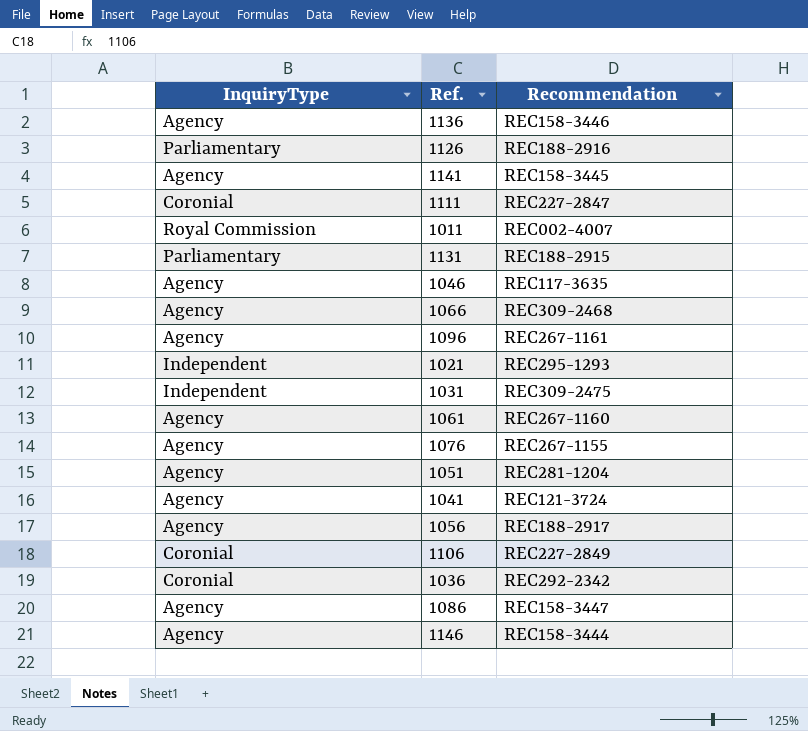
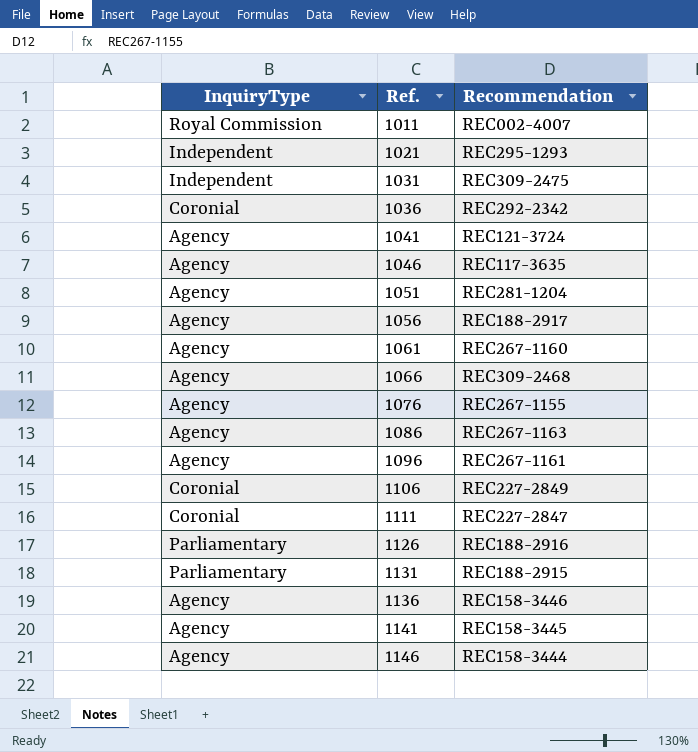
row order: none -> Ref. ascending
1086 | Recommendation: REC158-3447 -> REC267-1163

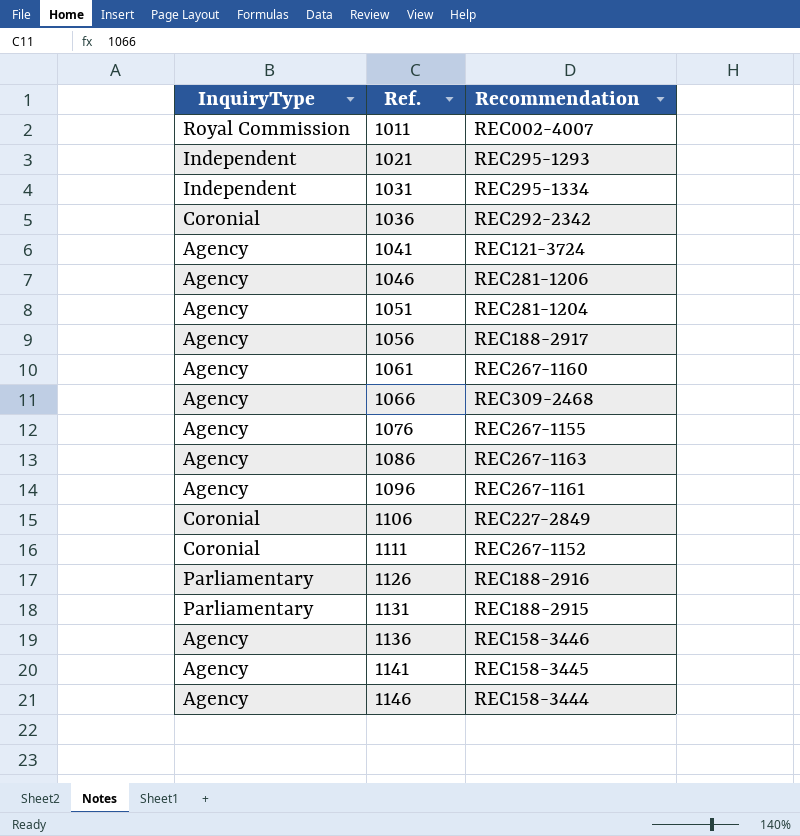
1031 | Recommendation: REC309-2475 -> REC295-1334
1046 | Recommendation: REC117-3635 -> REC281-1206
1111 | Recommendation: REC227-2847 -> REC267-1152

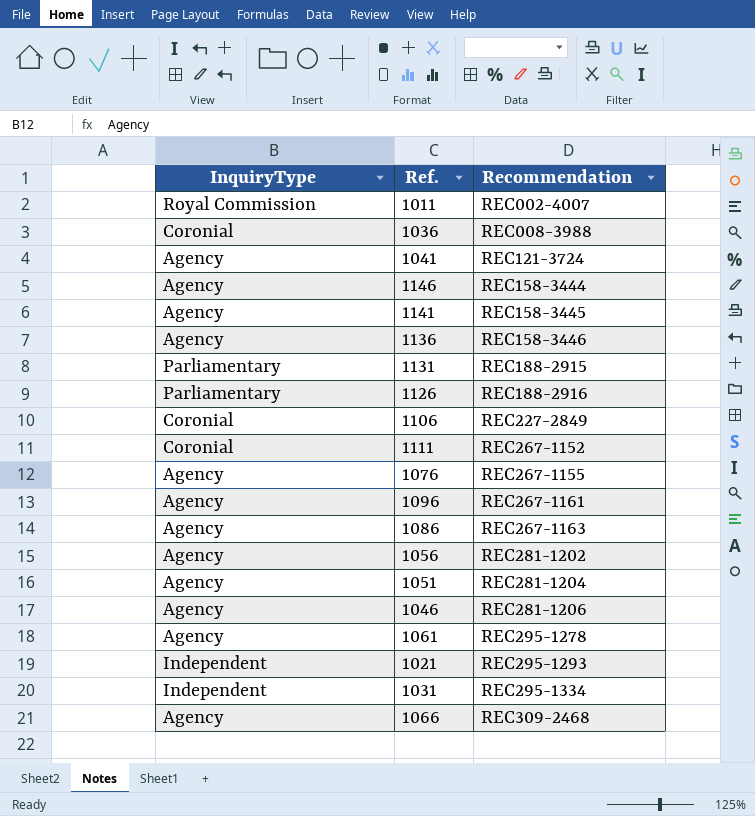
row order: Ref. ascending -> Recommendation ascending
1036 | Recommendation: REC292-2342 -> REC008-3988
1056 | Recommendation: REC188-2917 -> REC281-1202
1061 | Recommendation: REC267-1160 -> REC295-1278

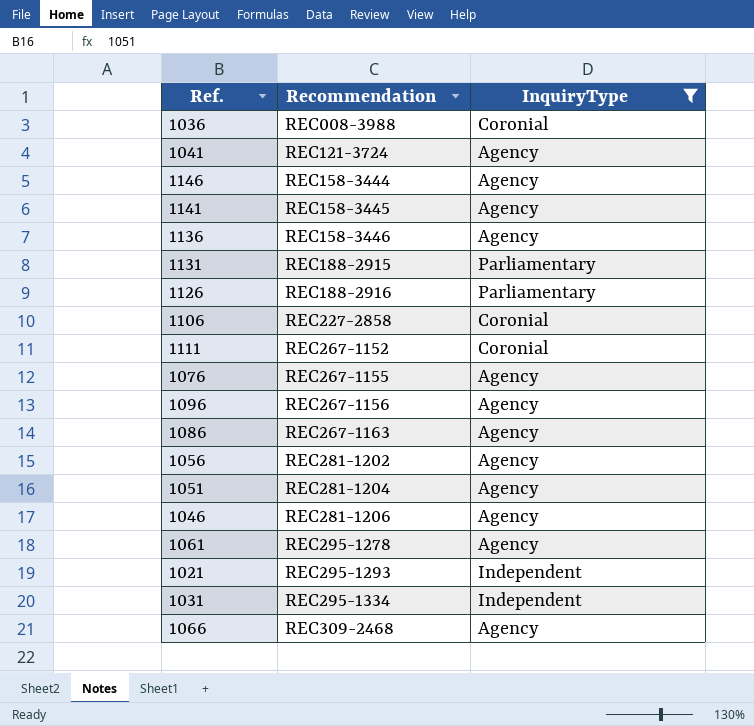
filter: none -> InquiryType != Royal Commission
column InquiryType | position: 1 -> 3
1106 | Recommendation: REC227-2849 -> REC227-2858
1096 | Recommendation: REC267-1161 -> REC267-1156

